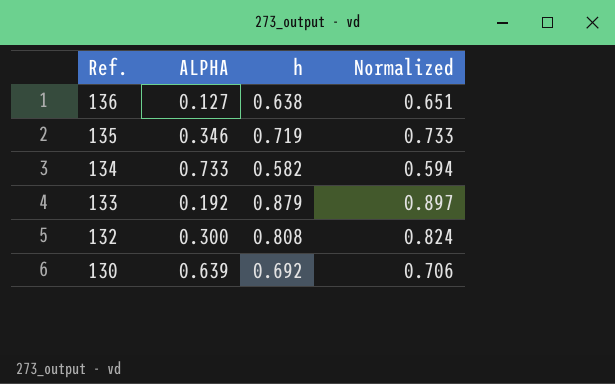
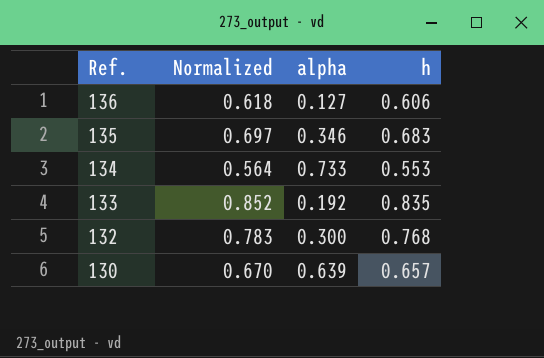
column Normalized | position: 4 -> 2
column name: ALPHA -> alpha
136 | Normalized: 0.651 -> 0.618
136 | h: 0.638 -> 0.606
135 | Normalized: 0.733 -> 0.697
135 | h: 0.719 -> 0.683
134 | Normalized: 0.594 -> 0.564
134 | h: 0.582 -> 0.553
133 | Normalized: 0.897 -> 0.852
133 | h: 0.879 -> 0.835
132 | Normalized: 0.824 -> 0.783
132 | h: 0.808 -> 0.768
130 | Normalized: 0.706 -> 0.670
130 | h: 0.692 -> 0.657

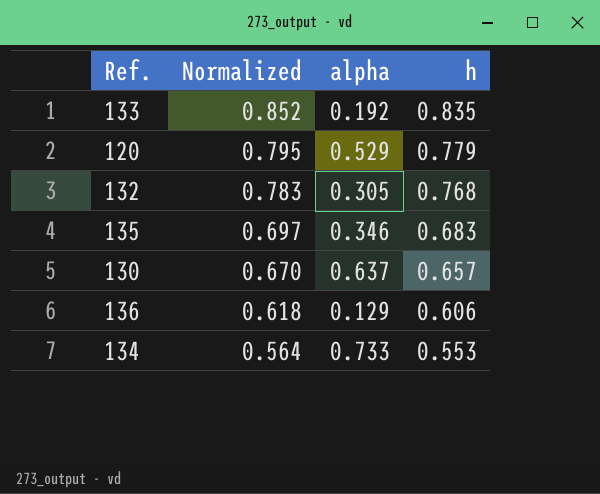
row order: Ref. descending -> Normalized descending
row 120: none -> 0.795 | 0.529 | 0.779
132 | alpha: 0.300 -> 0.305
130 | alpha: 0.639 -> 0.637
136 | alpha: 0.127 -> 0.129

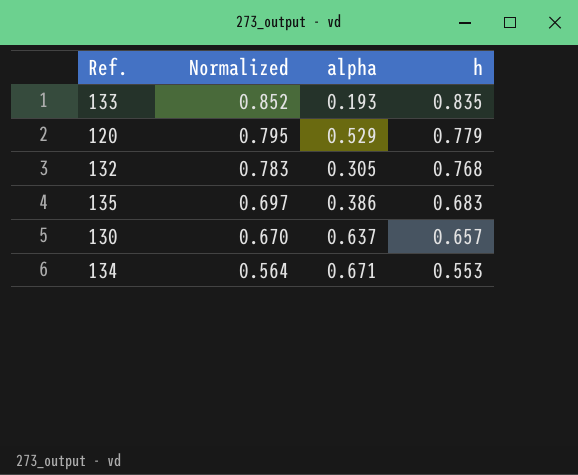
row 136: 0.618 | 0.129 | 0.606 -> none
133 | alpha: 0.192 -> 0.193
135 | alpha: 0.346 -> 0.386
134 | alpha: 0.733 -> 0.671

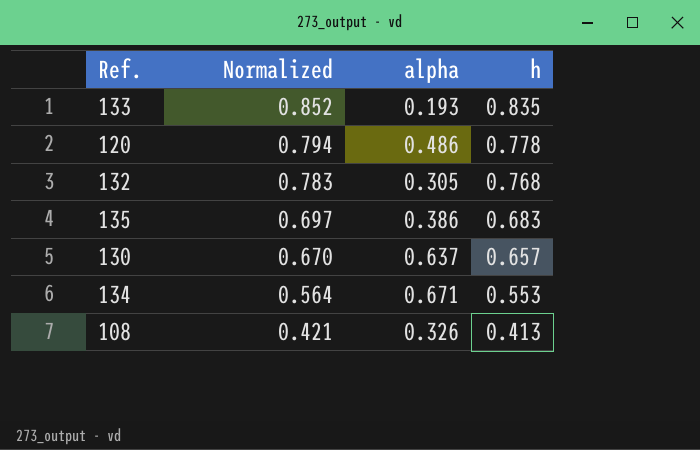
120 | Normalized: 0.795 -> 0.794
120 | alpha: 0.529 -> 0.486
120 | h: 0.779 -> 0.778
row 108: none -> 0.421 | 0.326 | 0.413

